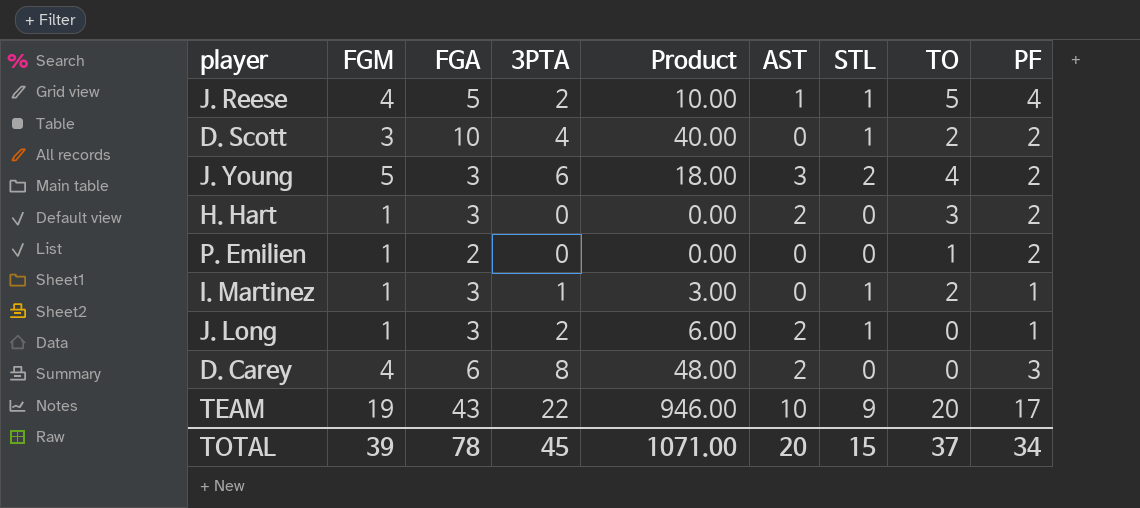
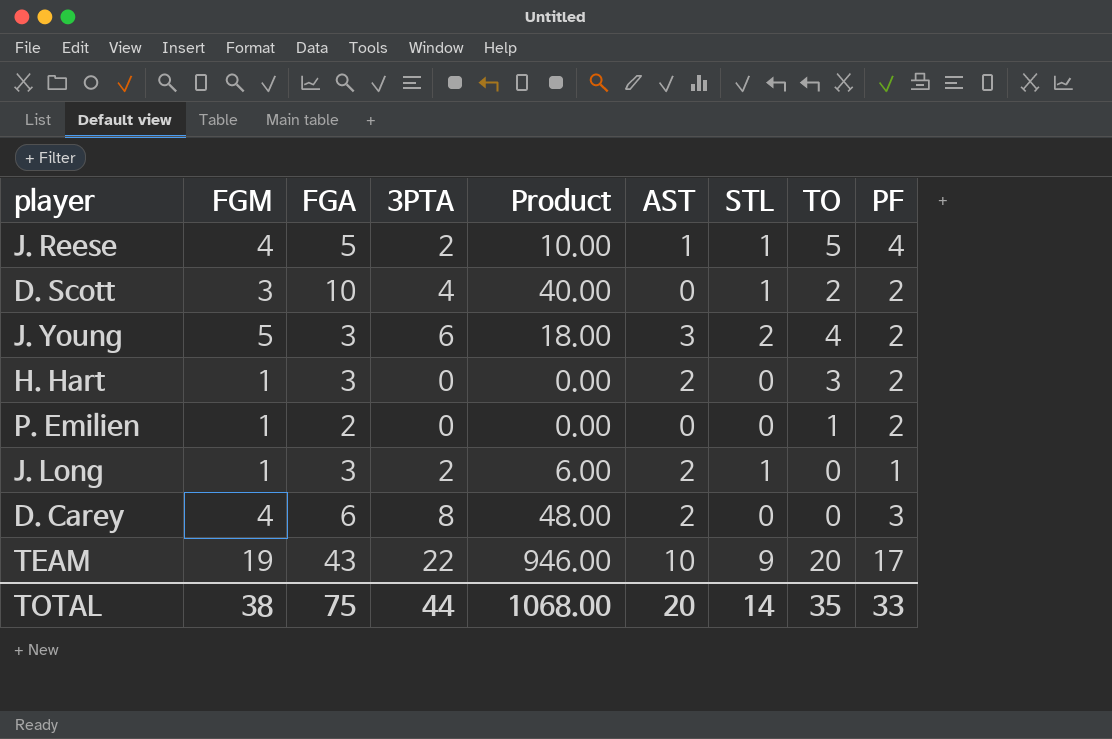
row I. Martinez: 1 | 3 | 1 | 3.00 | 0 | 1 | 2 | 1 -> none
TOTAL | FGM: 39 -> 38
TOTAL | FGA: 78 -> 75
TOTAL | 3PTA: 45 -> 44
TOTAL | Product: 1071.00 -> 1068.00
TOTAL | STL: 15 -> 14
TOTAL | TO: 37 -> 35
TOTAL | PF: 34 -> 33

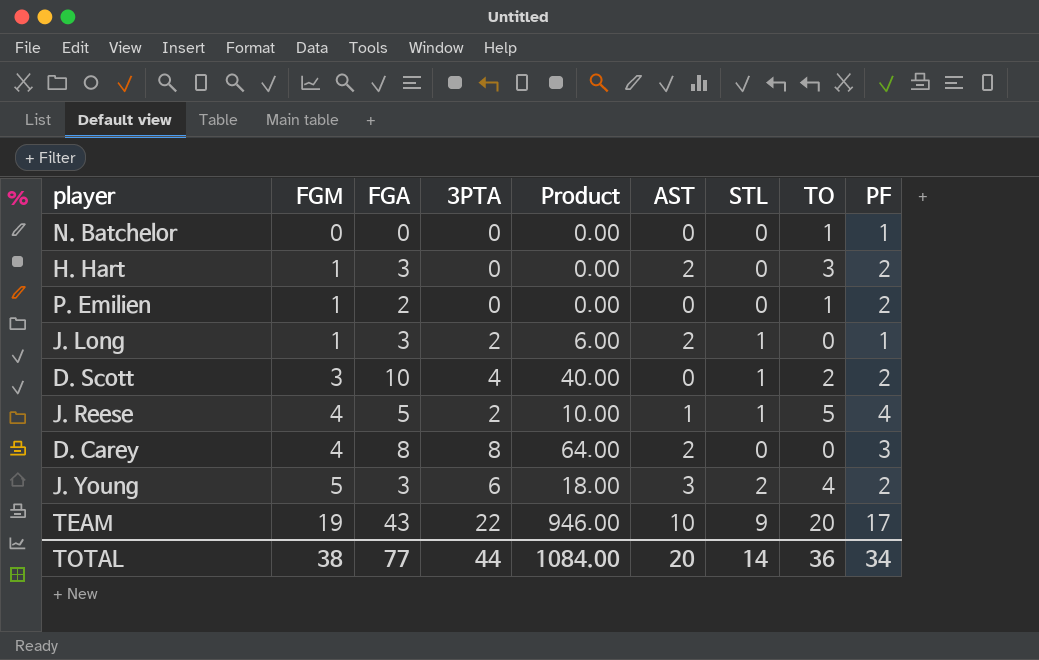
row order: none -> FGM ascending
row N. Batchelor: none -> 0 | 0 | 0 | 0.00 | 0 | 0 | 1 | 1
D. Carey | FGA: 6 -> 8
D. Carey | Product: 48.00 -> 64.00
TOTAL | FGA: 75 -> 77
TOTAL | Product: 1068.00 -> 1084.00
TOTAL | TO: 35 -> 36
TOTAL | PF: 33 -> 34

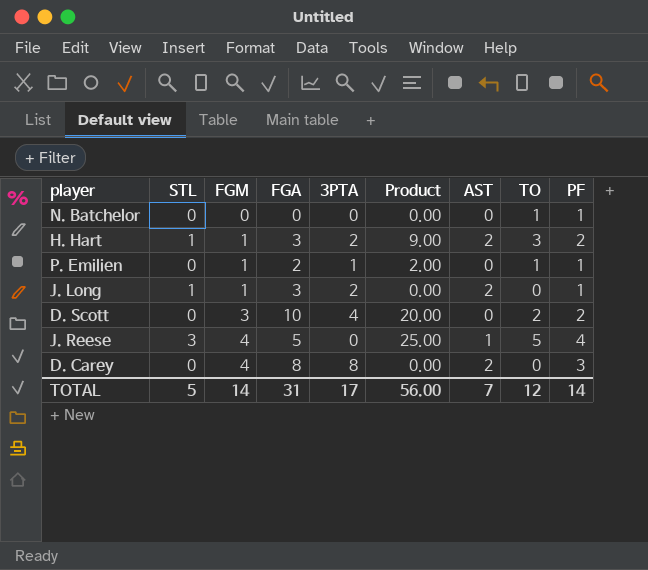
column STL | position: 7 -> 2
column Product | formula: [FGA] * [3PTA] -> [FGA] * [TO]
row J. Young: 5 | 3 | 6 | 18.00 | 3 | 2 | 4 | 2 -> none
row TEAM: 19 | 43 | 22 | 946.00 | 10 | 9 | 20 | 17 -> none
H. Hart | STL: 0 -> 1
H. Hart | 3PTA: 0 -> 2
P. Emilien | 3PTA: 0 -> 1
P. Emilien | PF: 2 -> 1
D. Scott | STL: 1 -> 0
J. Reese | STL: 1 -> 3
J. Reese | 3PTA: 2 -> 0
TOTAL | STL: 14 -> 5
TOTAL | FGM: 38 -> 14
TOTAL | FGA: 77 -> 31
TOTAL | 3PTA: 44 -> 17
TOTAL | Product: 1084.00 -> 56.00
TOTAL | AST: 20 -> 7
TOTAL | TO: 36 -> 12
TOTAL | PF: 34 -> 14

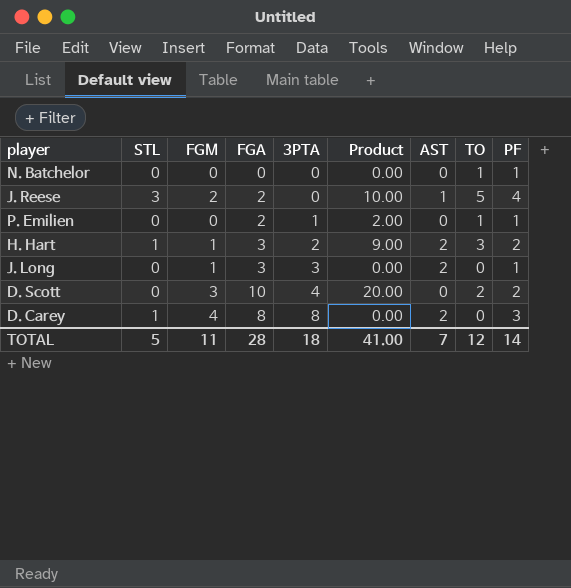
row order: FGM ascending -> 3PTA ascending
J. Reese | FGM: 4 -> 2
J. Reese | FGA: 5 -> 2
J. Reese | Product: 25.00 -> 10.00
P. Emilien | FGM: 1 -> 0
J. Long | STL: 1 -> 0
J. Long | 3PTA: 2 -> 3
D. Carey | STL: 0 -> 1
TOTAL | FGM: 14 -> 11
TOTAL | FGA: 31 -> 28
TOTAL | 3PTA: 17 -> 18
TOTAL | Product: 56.00 -> 41.00

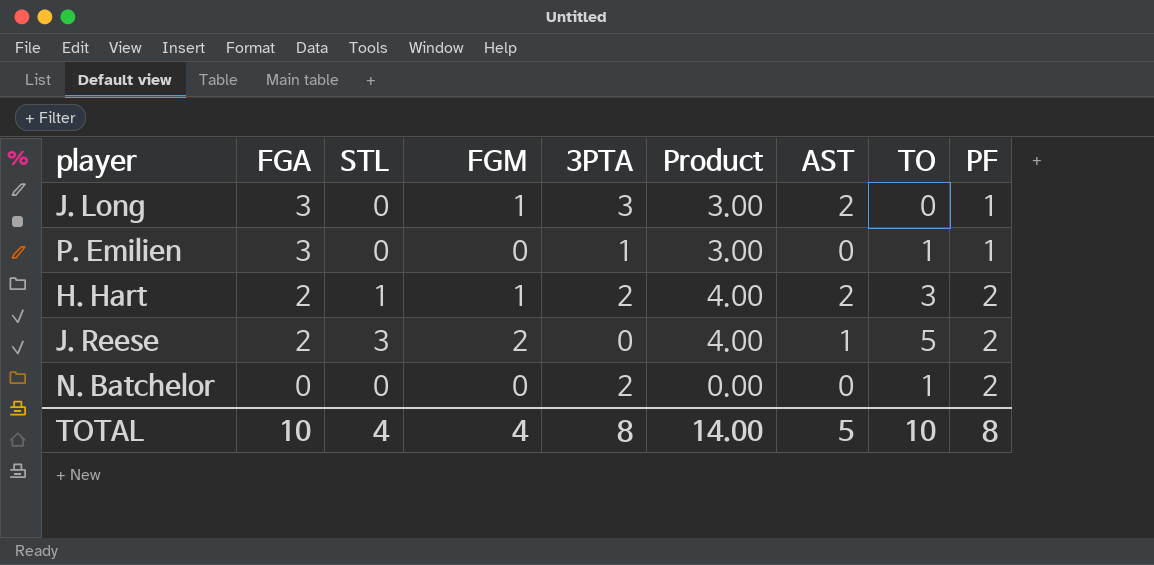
row order: 3PTA ascending -> FGA descending
column FGA | position: 4 -> 2
column Product | formula: [FGA] * [TO] -> [FGA] * [PF]
row D. Scott: 0 | 3 | 10 | 4 | 20.00 | 0 | 2 | 2 -> none
row D. Carey: 1 | 4 | 8 | 8 | 0.00 | 2 | 0 | 3 -> none
P. Emilien | FGA: 2 -> 3
H. Hart | FGA: 3 -> 2
J. Reese | PF: 4 -> 2
N. Batchelor | 3PTA: 0 -> 2
N. Batchelor | PF: 1 -> 2
TOTAL | FGA: 28 -> 10
TOTAL | STL: 5 -> 4
TOTAL | FGM: 11 -> 4
TOTAL | 3PTA: 18 -> 8
TOTAL | Product: 41.00 -> 14.00
TOTAL | AST: 7 -> 5
TOTAL | TO: 12 -> 10
TOTAL | PF: 14 -> 8

